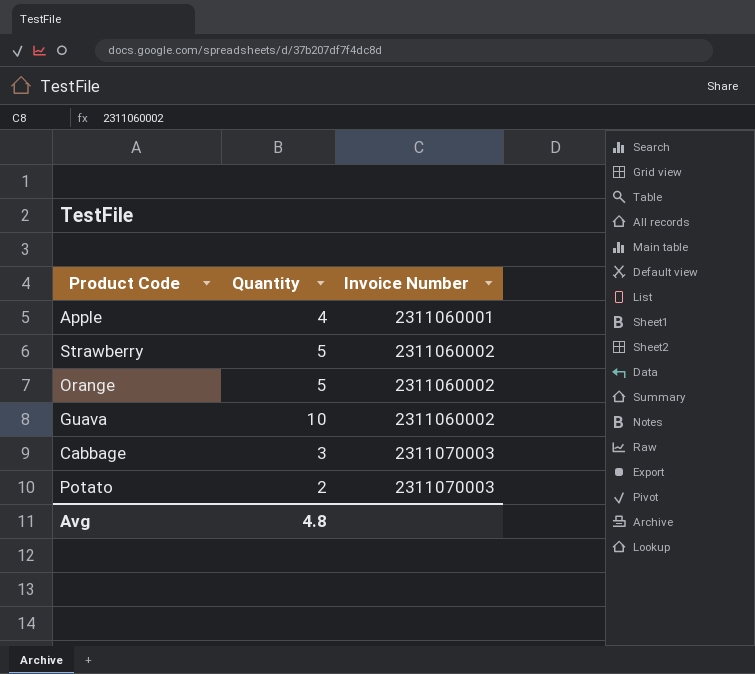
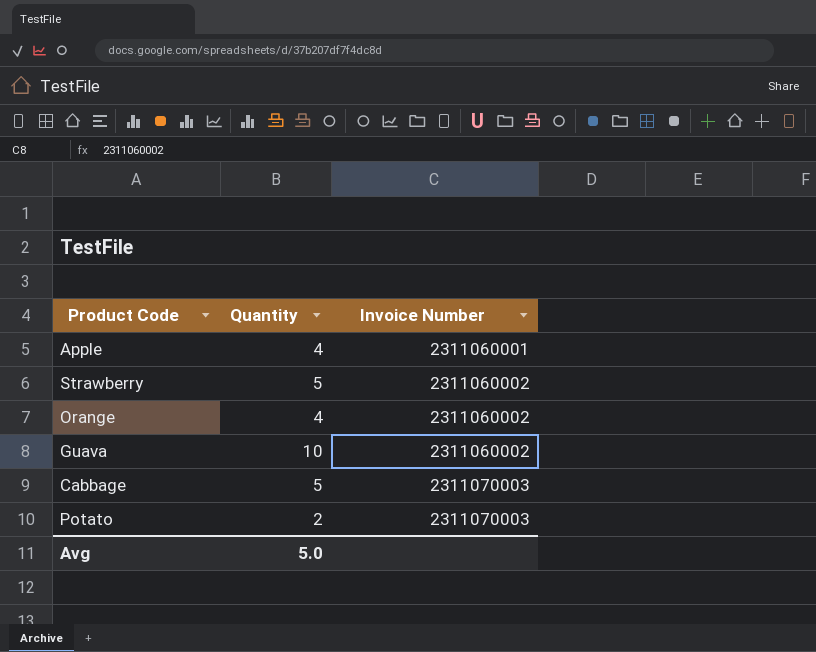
Orange | Quantity: 5 -> 4
Cabbage | Quantity: 3 -> 5
Avg | Quantity: 4.8 -> 5.0

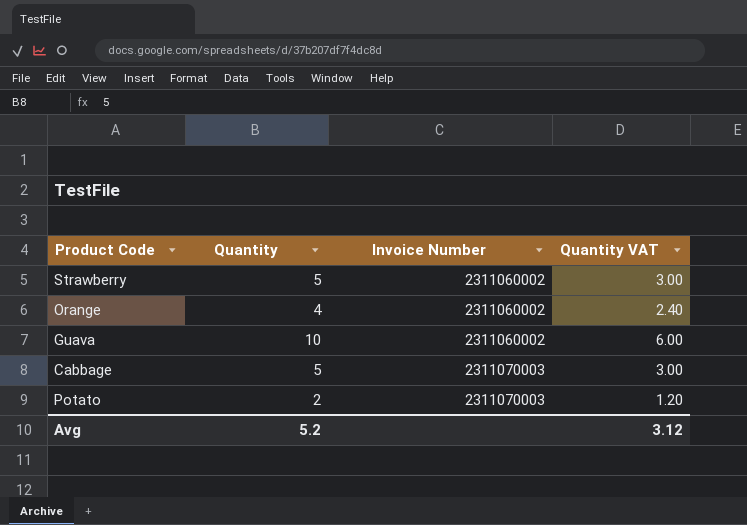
column Quantity VAT | formula: none -> [Quantity] * 0.6
row Apple: 4 | 2311060001 -> none
Avg | Quantity: 5.0 -> 5.2

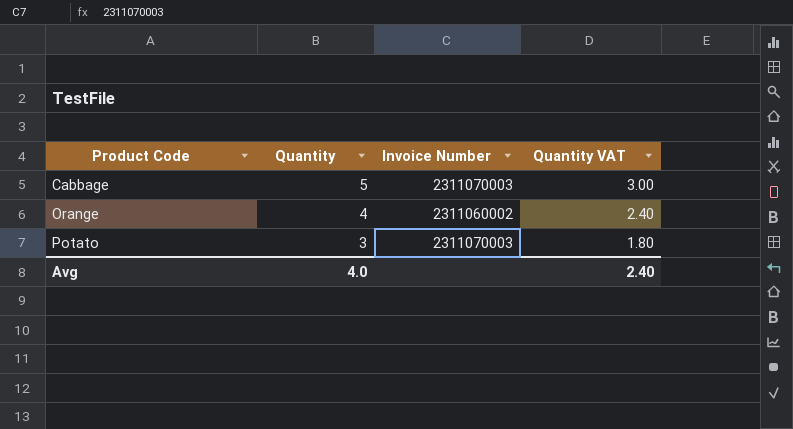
row order: Invoice Number ascending -> Product Code ascending
row Strawberry: 5 | 2311060002 | 3.00 -> none
row Guava: 10 | 2311060002 | 6.00 -> none
Potato | Quantity: 2 -> 3
Potato | Quantity VAT: 1.20 -> 1.80
Avg | Quantity: 5.2 -> 4.0
Avg | Quantity VAT: 3.12 -> 2.40

